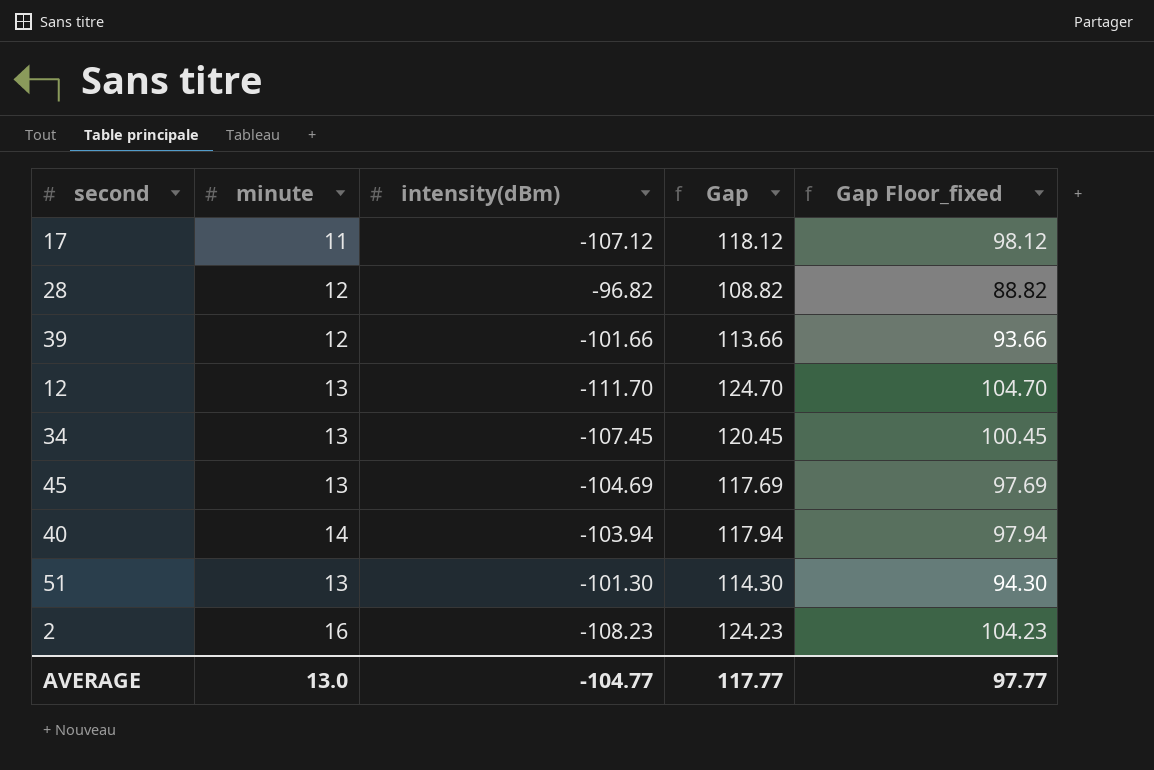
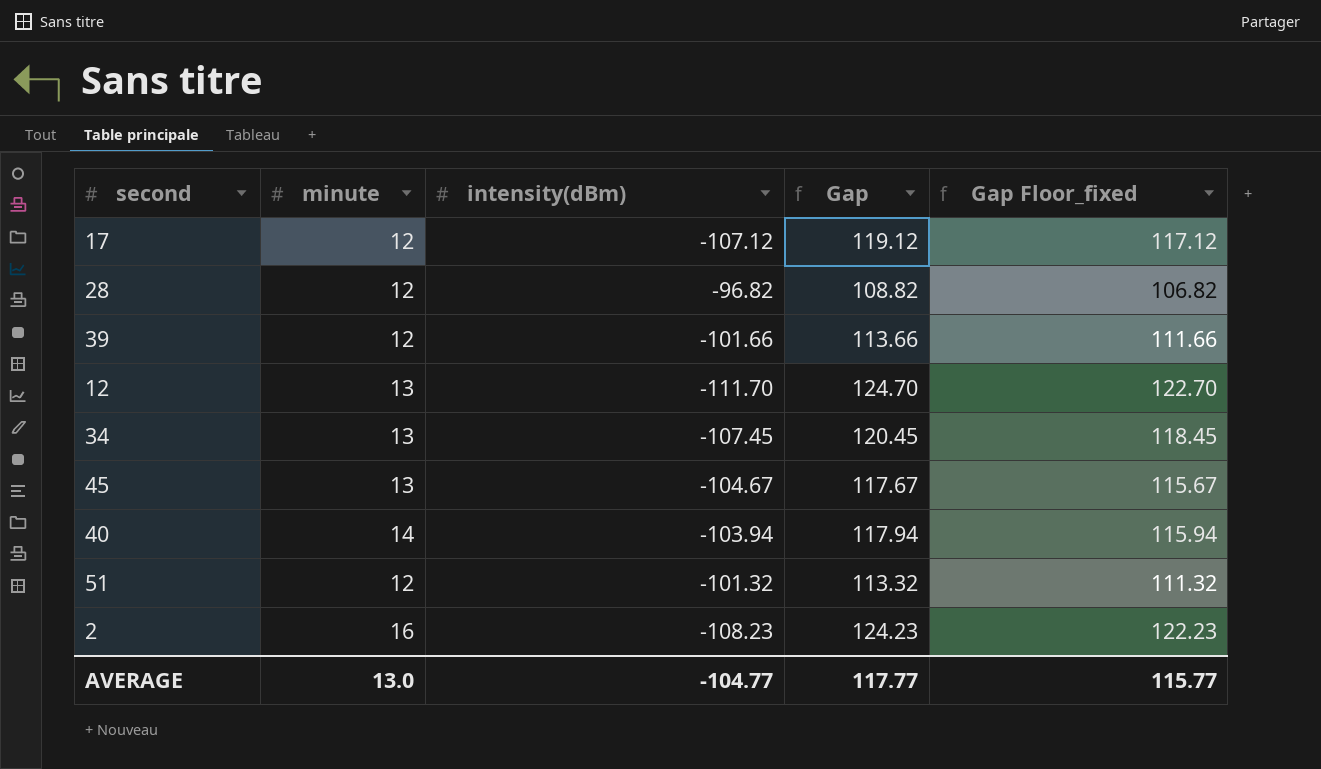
column Gap Floor_fixed | formula: [Gap] - 20 -> [Gap] - 2
17 | minute: 11 -> 12
17 | Gap: 118.12 -> 119.12
45 | intensity(dBm): -104.69 -> -104.67
45 | Gap: 117.69 -> 117.67
51 | minute: 13 -> 12
51 | intensity(dBm): -101.30 -> -101.32
51 | Gap: 114.30 -> 113.32
AVERAGE | Gap Floor_fixed: 97.77 -> 115.77

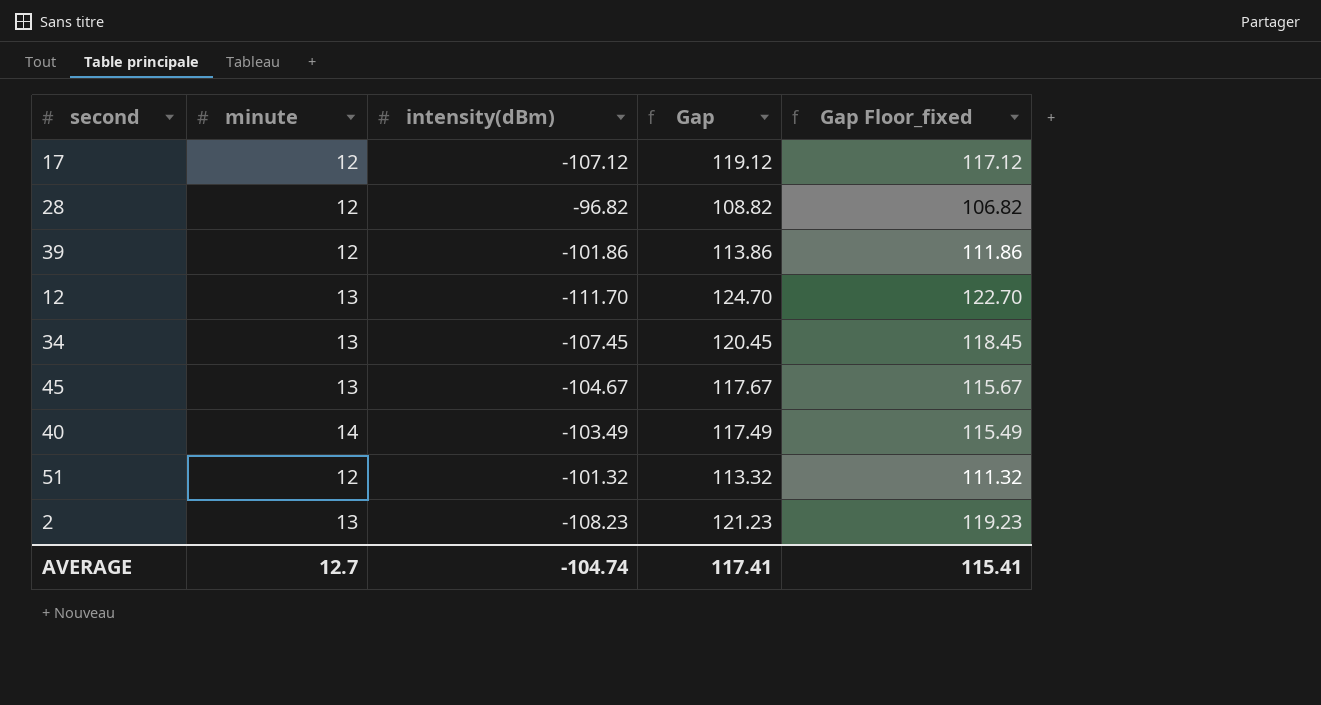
39 | intensity(dBm): -101.66 -> -101.86
39 | Gap: 113.66 -> 113.86
39 | Gap Floor_fixed: 111.66 -> 111.86
40 | intensity(dBm): -103.94 -> -103.49
40 | Gap: 117.94 -> 117.49
40 | Gap Floor_fixed: 115.94 -> 115.49
2 | minute: 16 -> 13
2 | Gap: 124.23 -> 121.23
2 | Gap Floor_fixed: 122.23 -> 119.23
AVERAGE | minute: 13.0 -> 12.7
AVERAGE | intensity(dBm): -104.77 -> -104.74
AVERAGE | Gap: 117.77 -> 117.41
AVERAGE | Gap Floor_fixed: 115.77 -> 115.41

